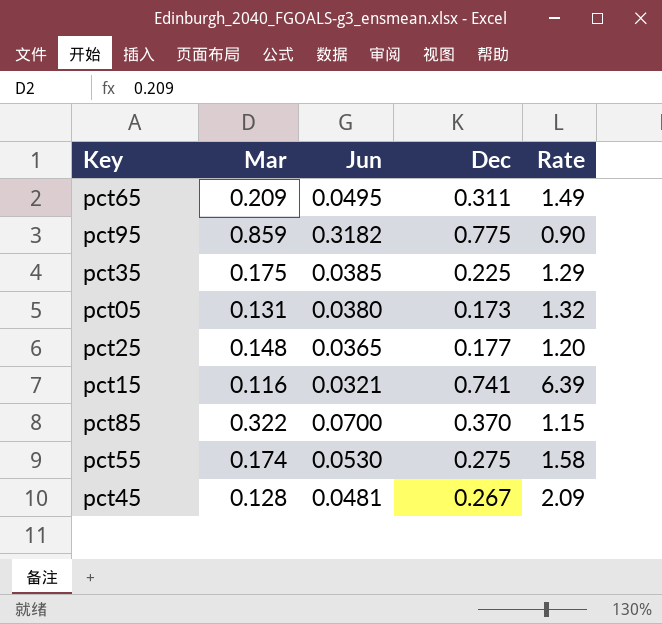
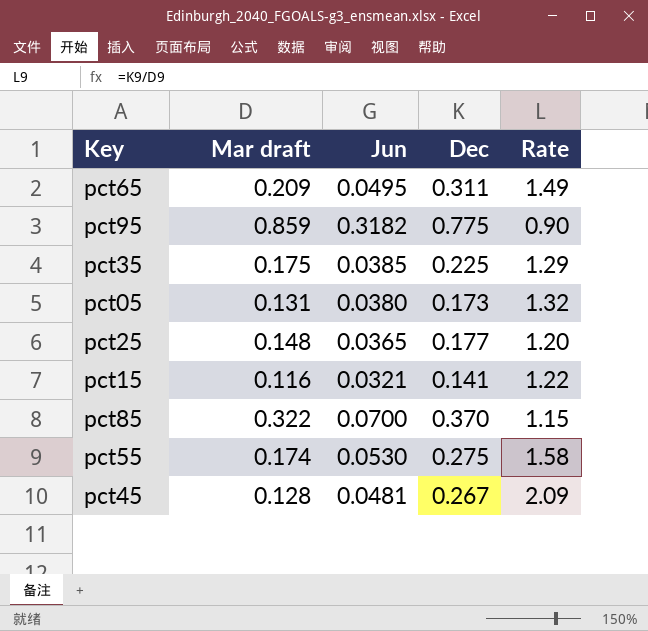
column name: Mar -> Mar draft
pct15 | Dec: 0.741 -> 0.141
pct15 | Rate: 6.39 -> 1.22

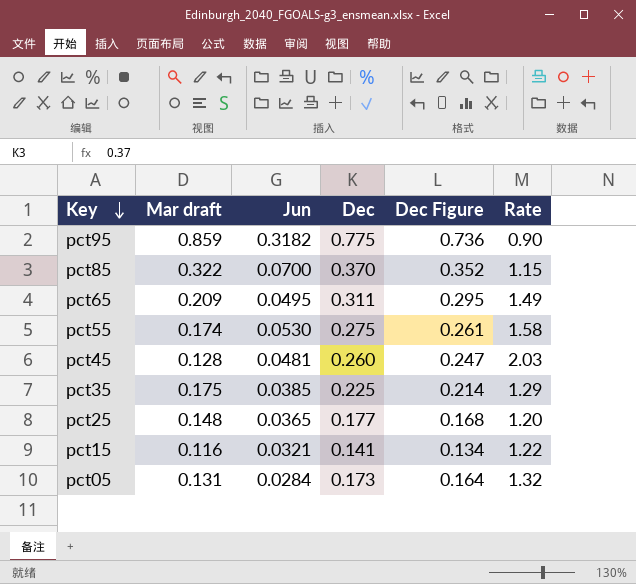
row order: none -> Key descending
column Dec Figure | formula: none -> [Dec] * 0.95
pct45 | Dec: 0.267 -> 0.260
pct45 | Rate: 2.09 -> 2.03
pct05 | Jun: 0.0380 -> 0.0284

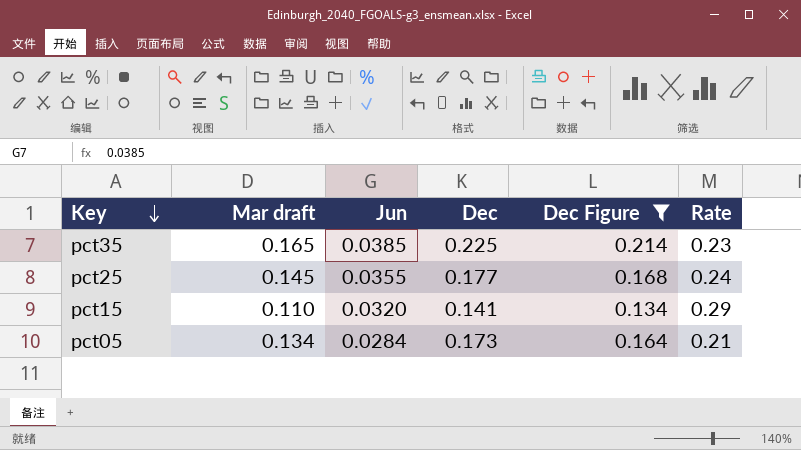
filter: none -> Dec Figure <= 0.214
column Rate | formula: [Dec] / [Mar draft] -> [Jun] / [Mar draft]
pct35 | Mar draft: 0.175 -> 0.165
pct25 | Mar draft: 0.148 -> 0.145
pct25 | Jun: 0.0365 -> 0.0355
pct15 | Mar draft: 0.116 -> 0.110
pct15 | Jun: 0.0321 -> 0.0320
pct05 | Mar draft: 0.131 -> 0.134

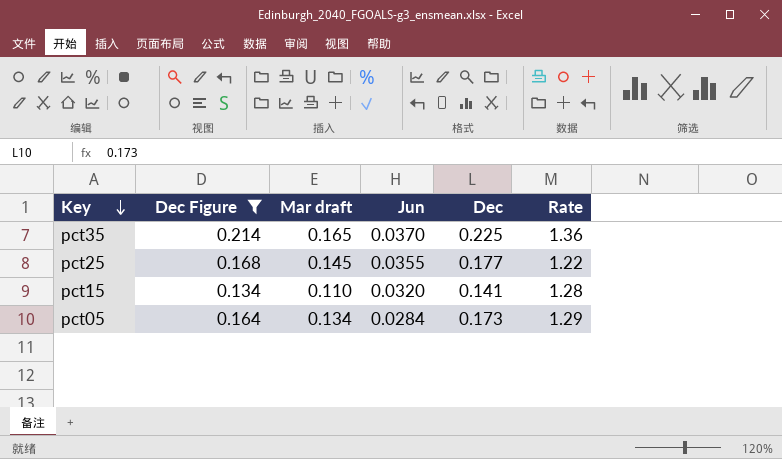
column Dec Figure | position: 5 -> 2
column Rate | formula: [Jun] / [Mar draft] -> [Dec] / [Mar draft]
pct35 | Jun: 0.0385 -> 0.0370

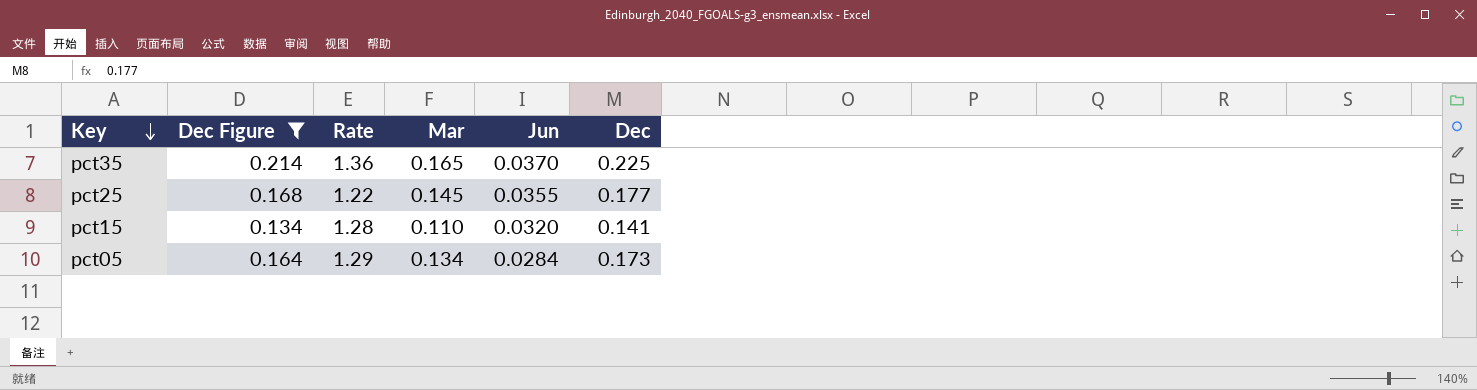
column Rate | position: 6 -> 3
column name: Mar draft -> Mar

